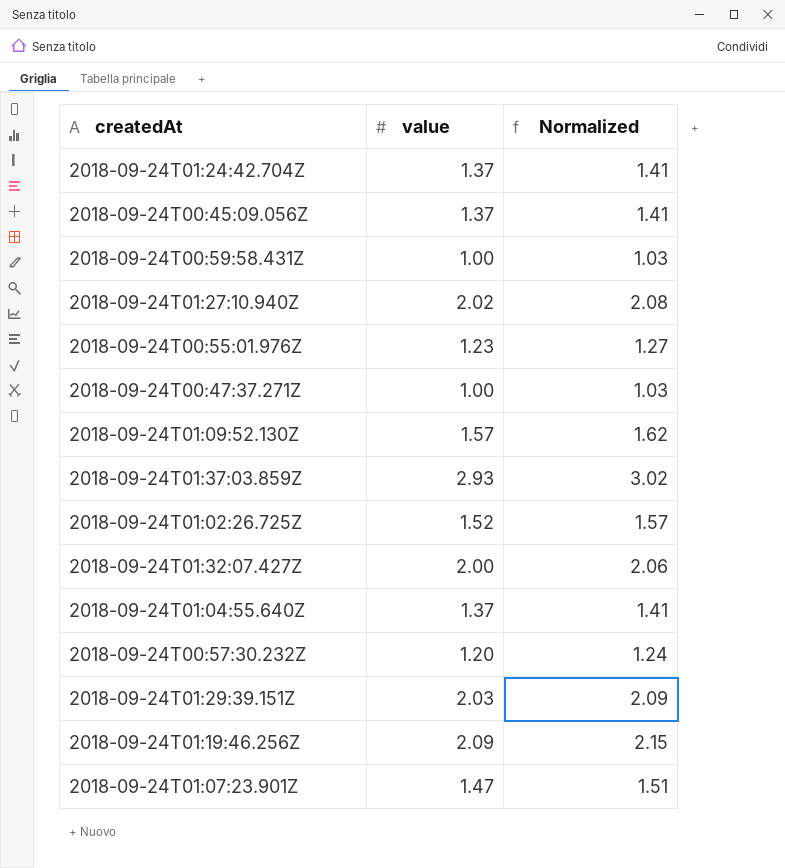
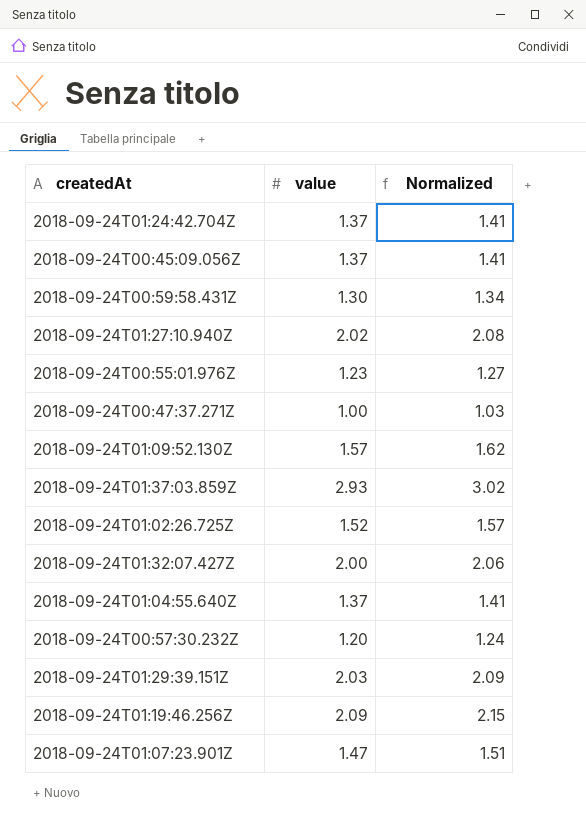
2018-09-24T00:59:58.431Z | value: 1.00 -> 1.30
2018-09-24T00:59:58.431Z | Normalized: 1.03 -> 1.34

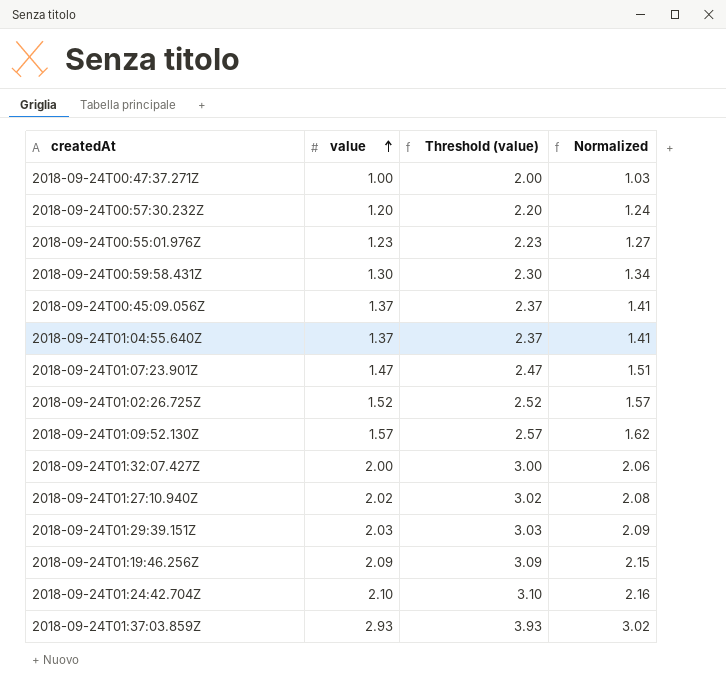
row order: none -> value ascending
column Threshold (value) | formula: none -> [value] + 1
2018-09-24T01:24:42.704Z | value: 1.37 -> 2.10
2018-09-24T01:24:42.704Z | Normalized: 1.41 -> 2.16

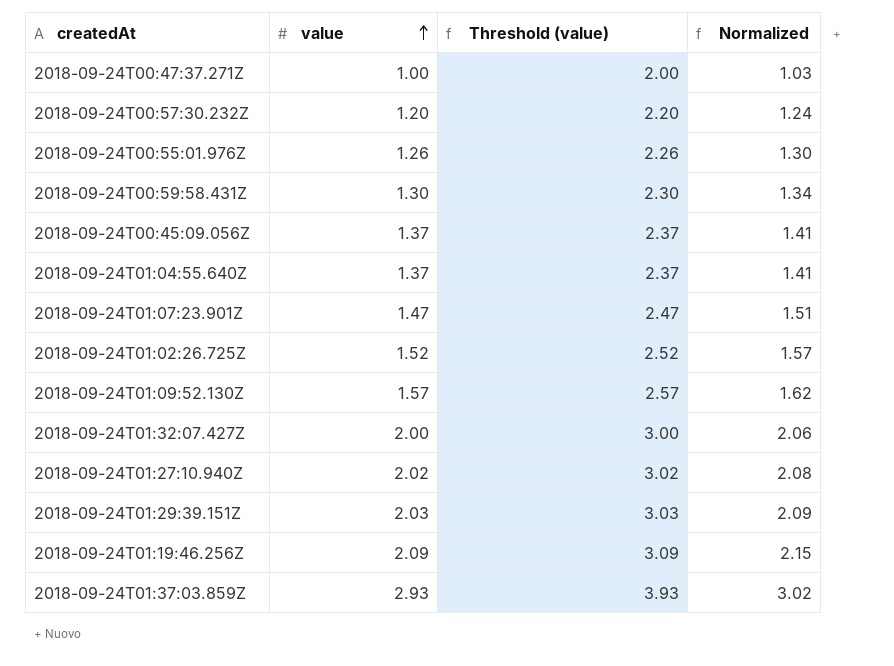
row 2018-09-24T01:24:42.704Z: 2.10 | 3.10 | 2.16 -> none
2018-09-24T00:55:01.976Z | value: 1.23 -> 1.26
2018-09-24T00:55:01.976Z | Threshold (value): 2.23 -> 2.26
2018-09-24T00:55:01.976Z | Normalized: 1.27 -> 1.30

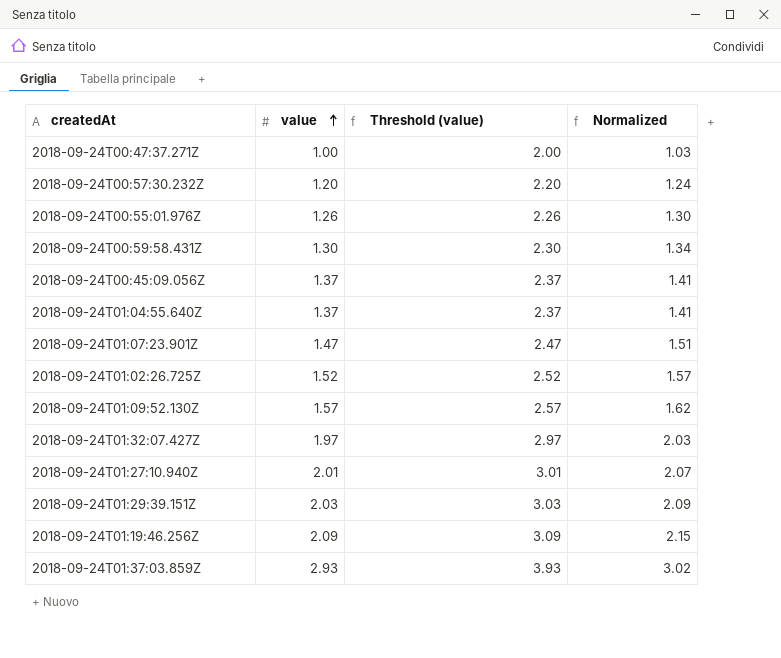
2018-09-24T01:32:07.427Z | value: 2.00 -> 1.97
2018-09-24T01:32:07.427Z | Threshold (value): 3.00 -> 2.97
2018-09-24T01:32:07.427Z | Normalized: 2.06 -> 2.03
2018-09-24T01:27:10.940Z | value: 2.02 -> 2.01
2018-09-24T01:27:10.940Z | Threshold (value): 3.02 -> 3.01
2018-09-24T01:27:10.940Z | Normalized: 2.08 -> 2.07

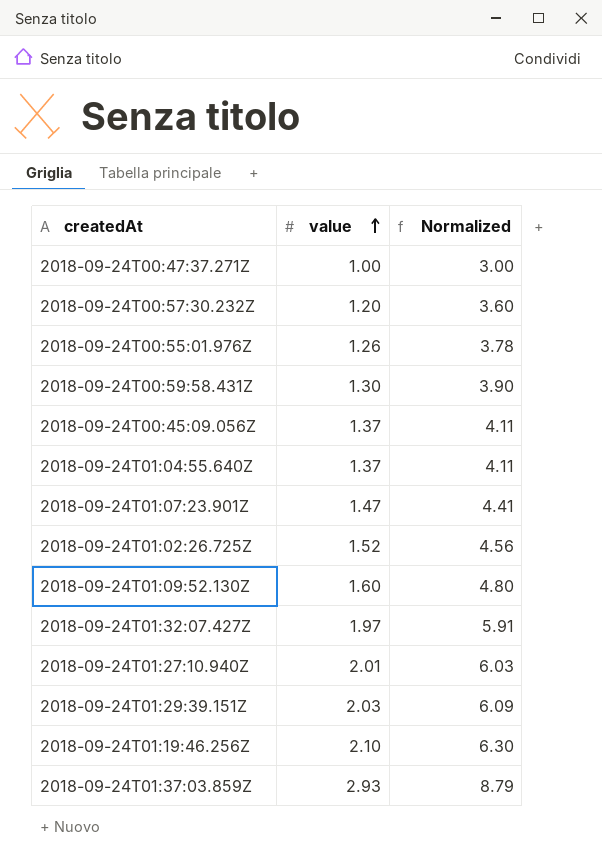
column Threshold (value) | formula: [value] + 1 -> none
column Normalized | formula: [value] * 1.03 -> [value] * 3
2018-09-24T01:09:52.130Z | value: 1.57 -> 1.60
2018-09-24T01:19:46.256Z | value: 2.09 -> 2.10

